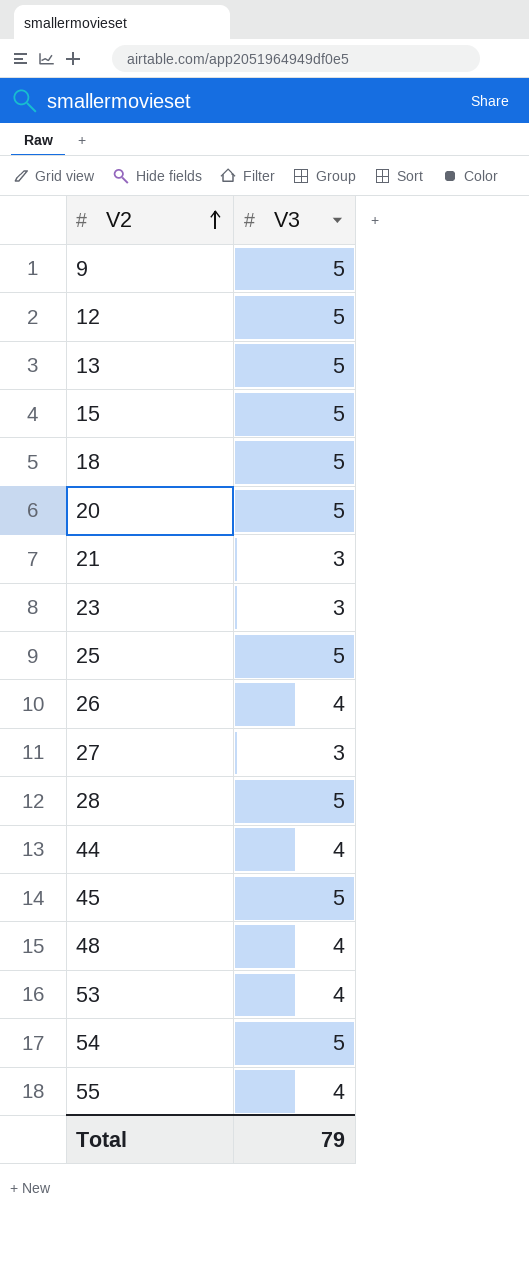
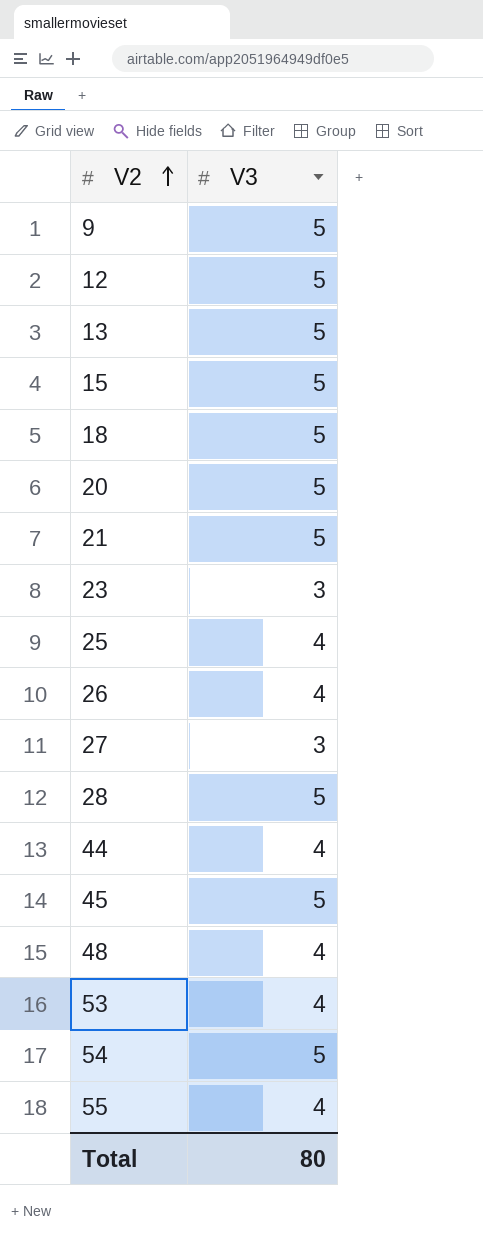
21 | V3: 3 -> 5
25 | V3: 5 -> 4
Total | V3: 79 -> 80

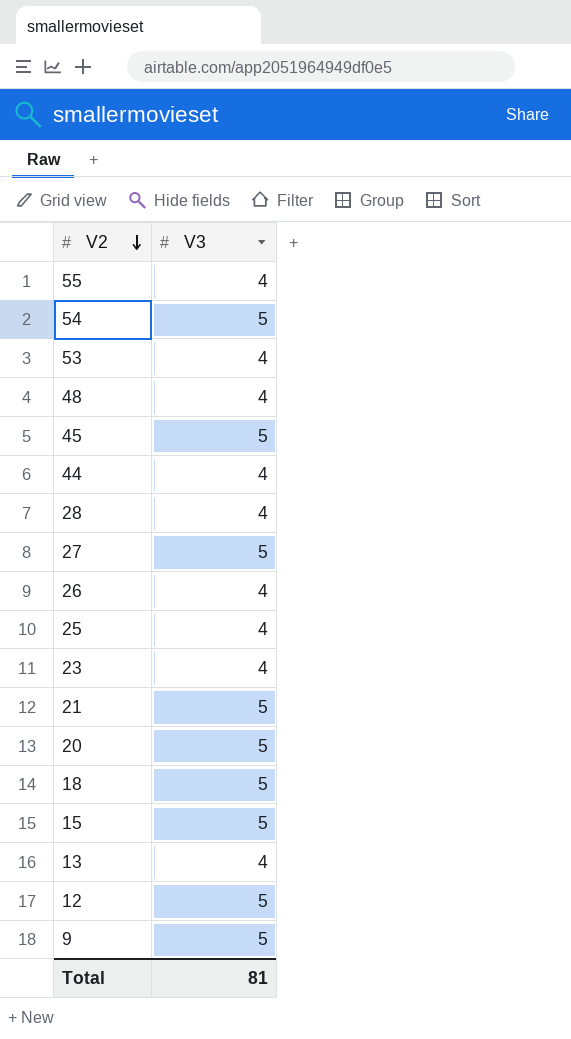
row order: V2 ascending -> V2 descending
28 | V3: 5 -> 4
27 | V3: 3 -> 5
23 | V3: 3 -> 4
13 | V3: 5 -> 4
Total | V3: 80 -> 81

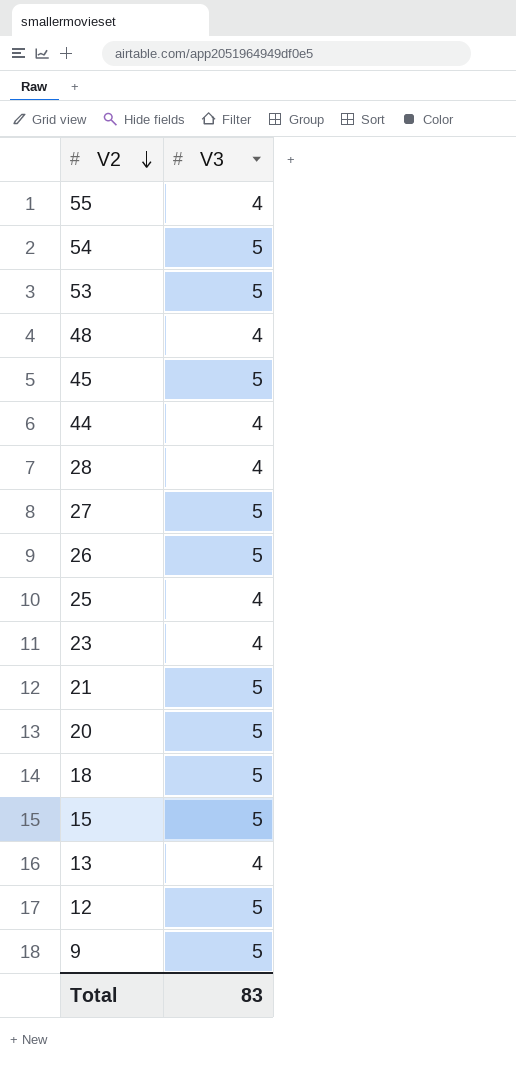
53 | V3: 4 -> 5
26 | V3: 4 -> 5
Total | V3: 81 -> 83

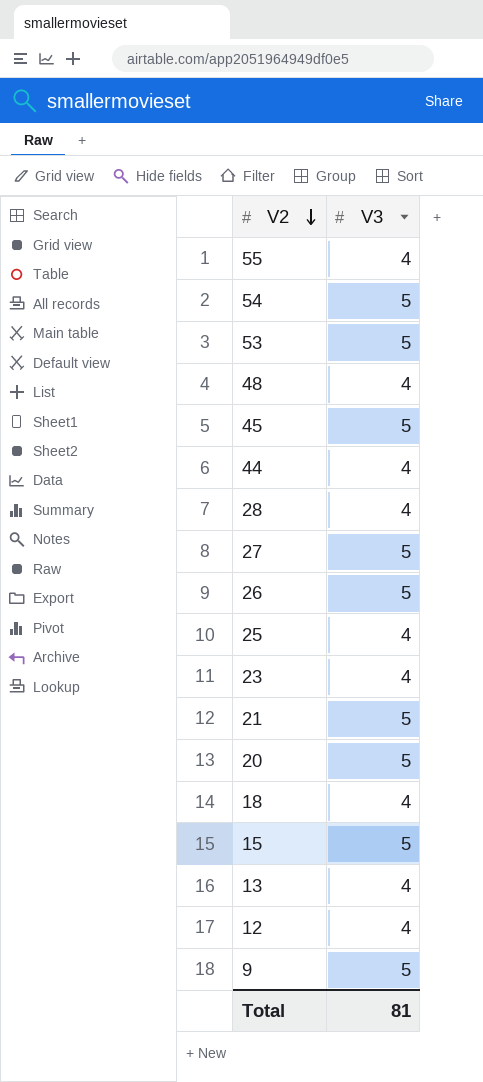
18 | V3: 5 -> 4
12 | V3: 5 -> 4
Total | V3: 83 -> 81

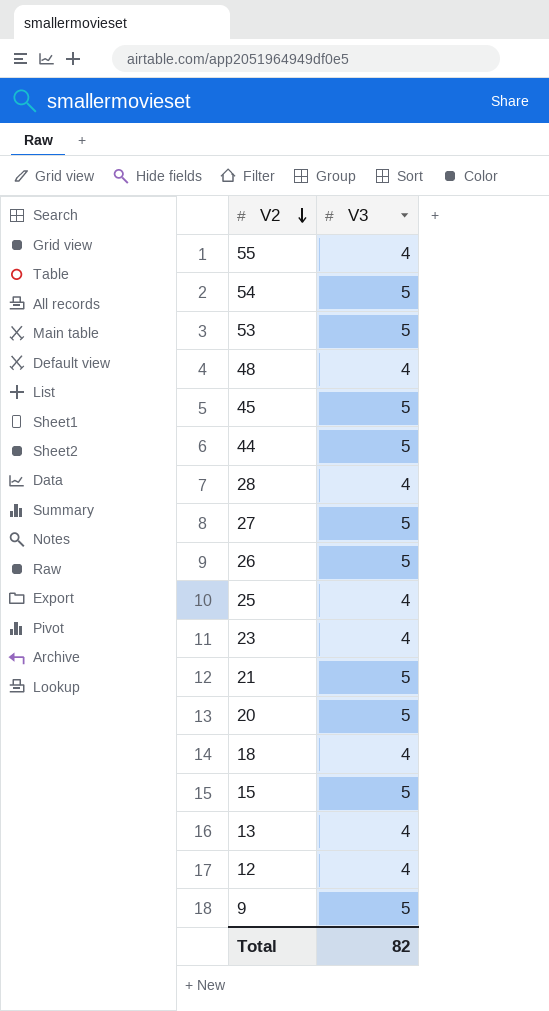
44 | V3: 4 -> 5
Total | V3: 81 -> 82

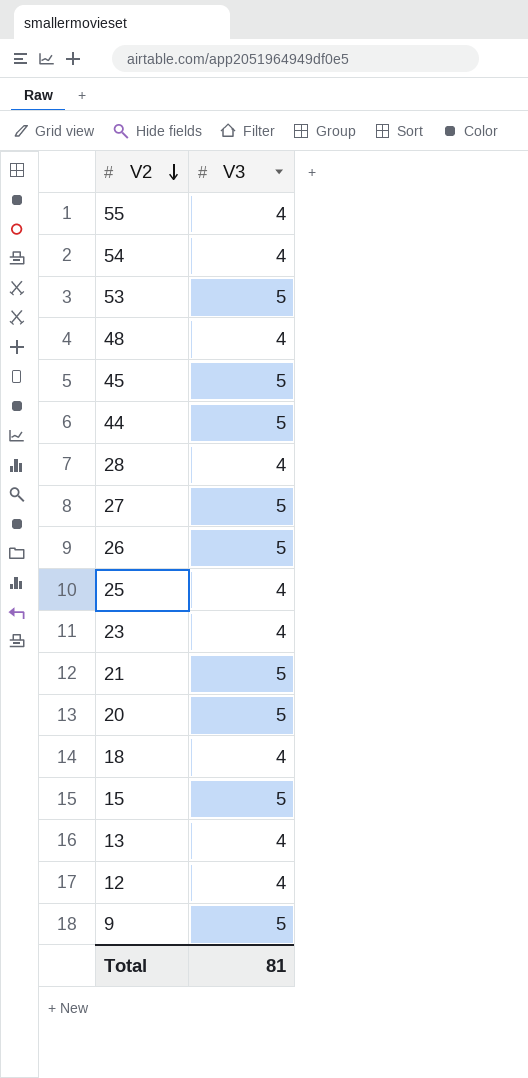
54 | V3: 5 -> 4
Total | V3: 82 -> 81

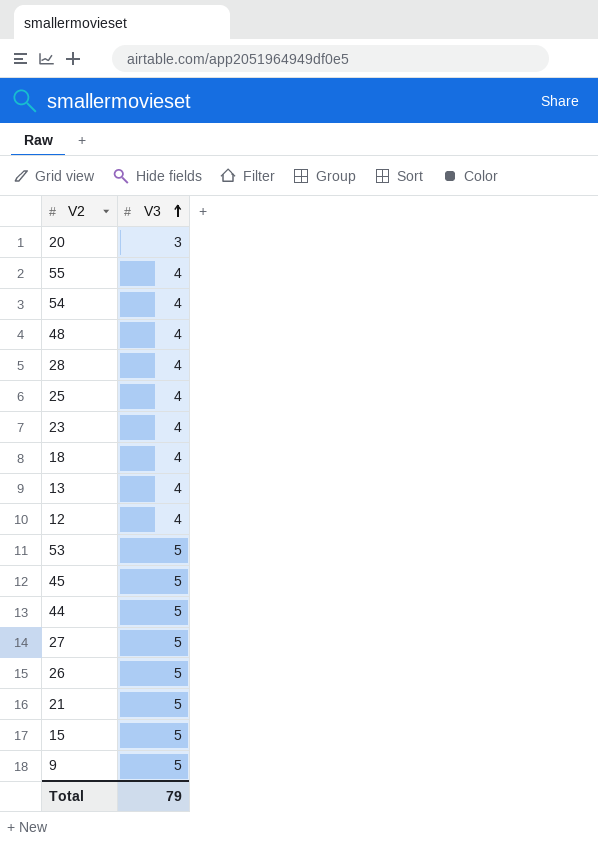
row order: V2 descending -> V3 ascending
20 | V3: 5 -> 3
Total | V3: 81 -> 79

